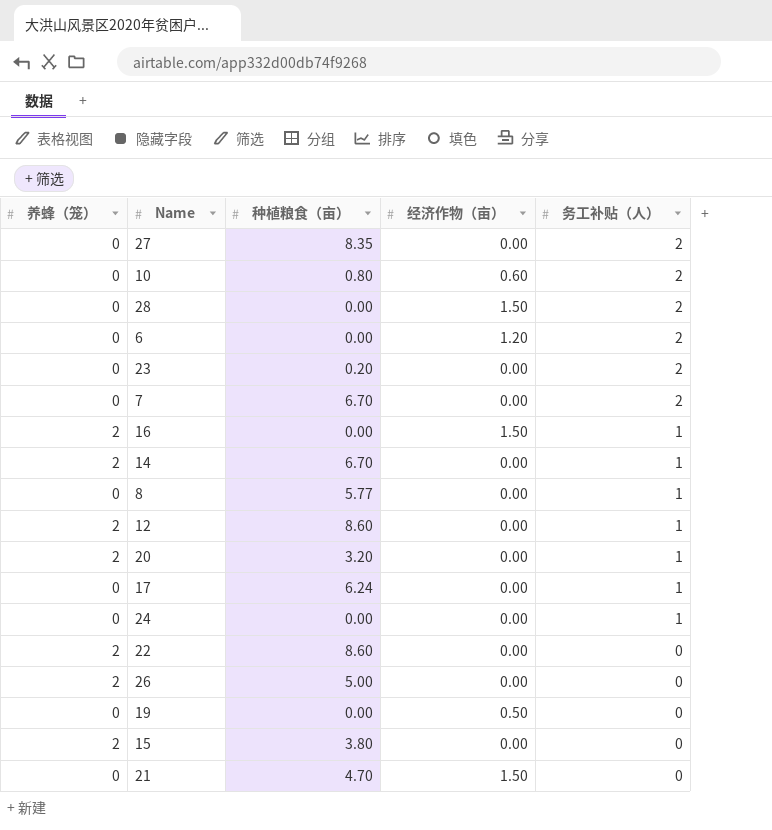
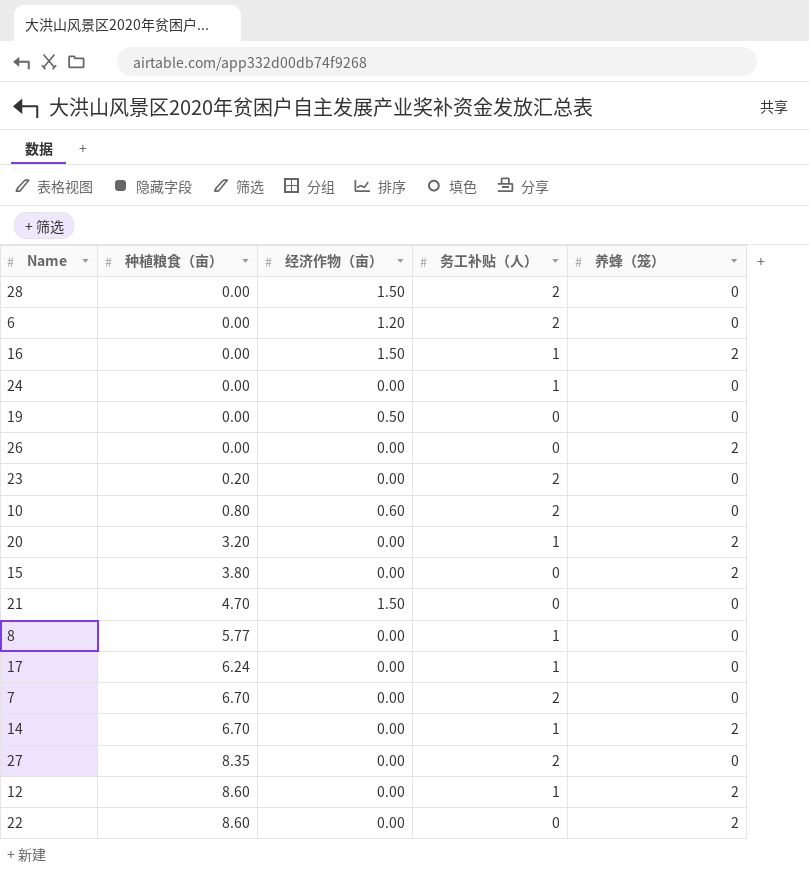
row order: 务工补贴（人） descending -> 种植粮食（亩） ascending
column 养蜂（笼） | position: 1 -> 5
26 | 种植粮食（亩）: 5.00 -> 0.00

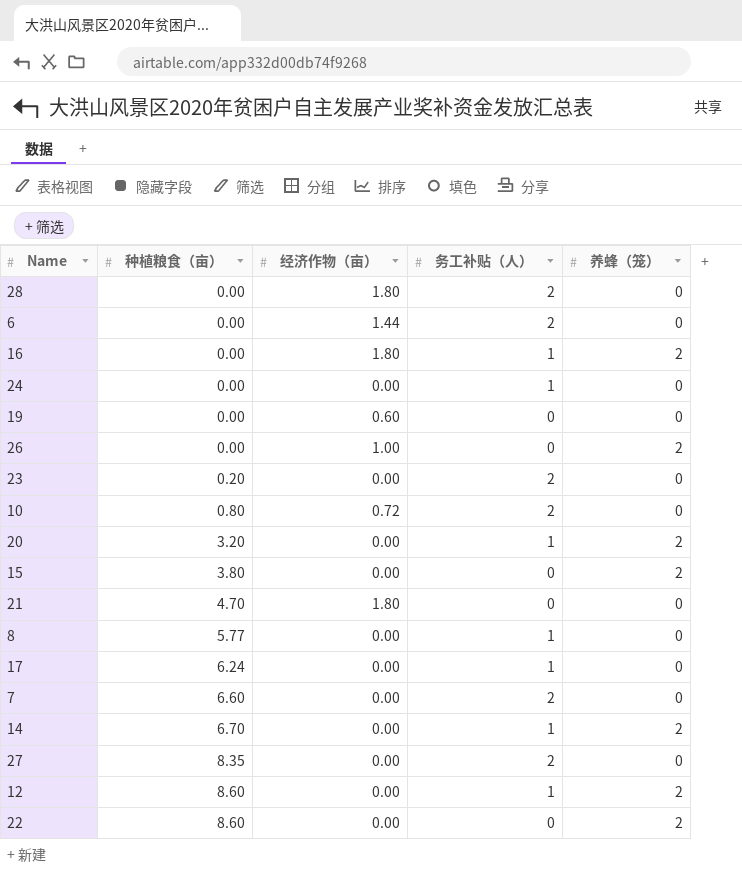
28 | 经济作物（亩）: 1.50 -> 1.80
6 | 经济作物（亩）: 1.20 -> 1.44
16 | 经济作物（亩）: 1.50 -> 1.80
19 | 经济作物（亩）: 0.50 -> 0.60
26 | 经济作物（亩）: 0.00 -> 1.00
10 | 经济作物（亩）: 0.60 -> 0.72
21 | 经济作物（亩）: 1.50 -> 1.80
7 | 种植粮食（亩）: 6.70 -> 6.60

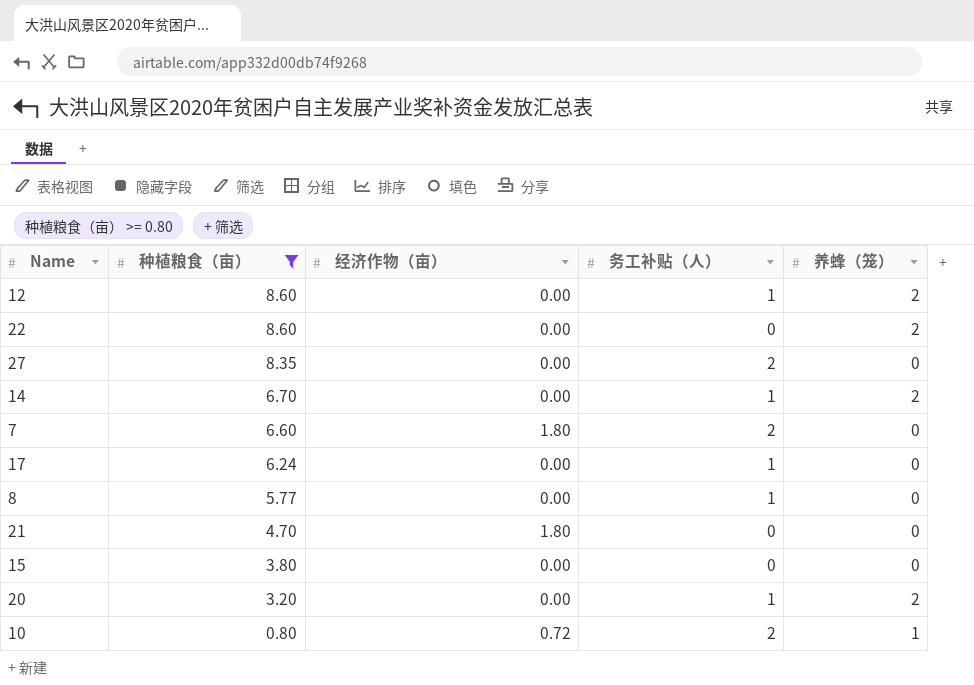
filter: none -> 种植粮食（亩） >= 0.80
row order: 种植粮食（亩） ascending -> 种植粮食（亩） descending
7 | 经济作物（亩）: 0.00 -> 1.80
15 | 养蜂（笼）: 2 -> 0
10 | 养蜂（笼）: 0 -> 1

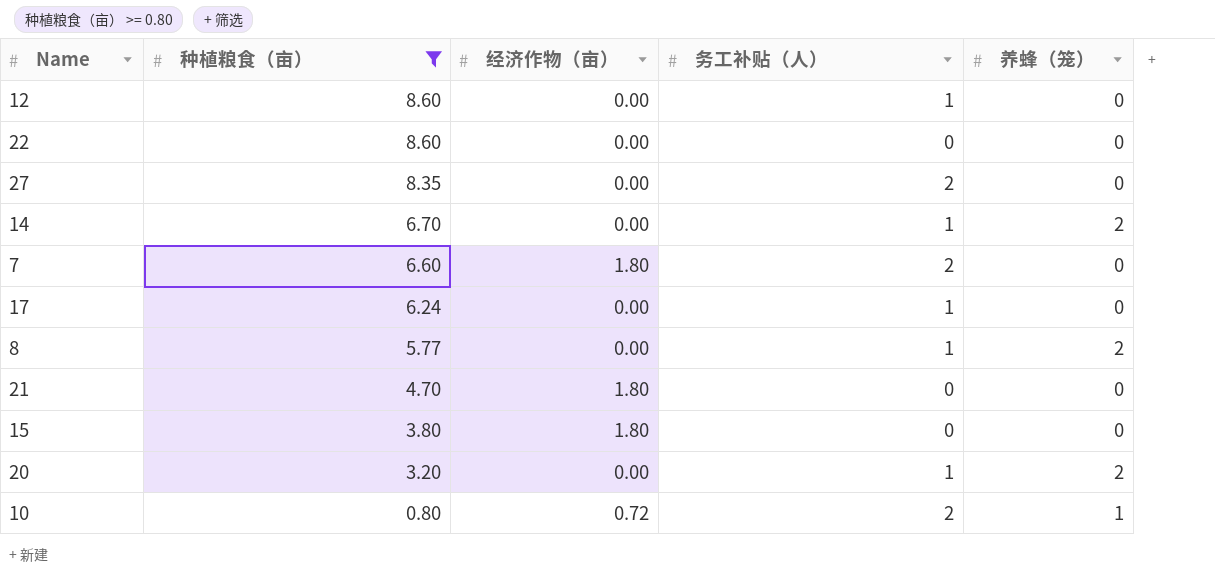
12 | 养蜂（笼）: 2 -> 0
22 | 养蜂（笼）: 2 -> 0
8 | 养蜂（笼）: 0 -> 2
15 | 经济作物（亩）: 0.00 -> 1.80

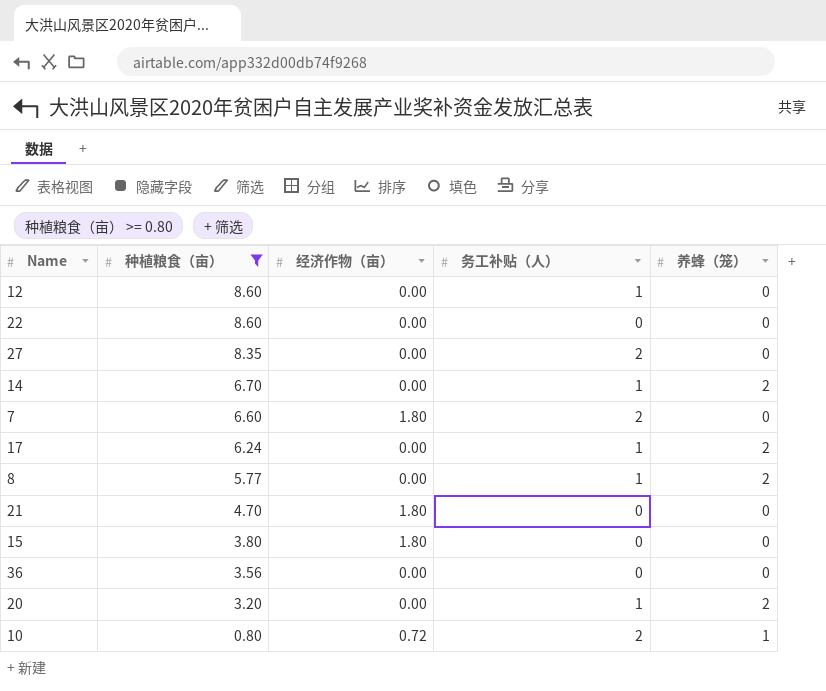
17 | 养蜂（笼）: 0 -> 2
row 36: none -> 3.56 | 0.00 | 0 | 0

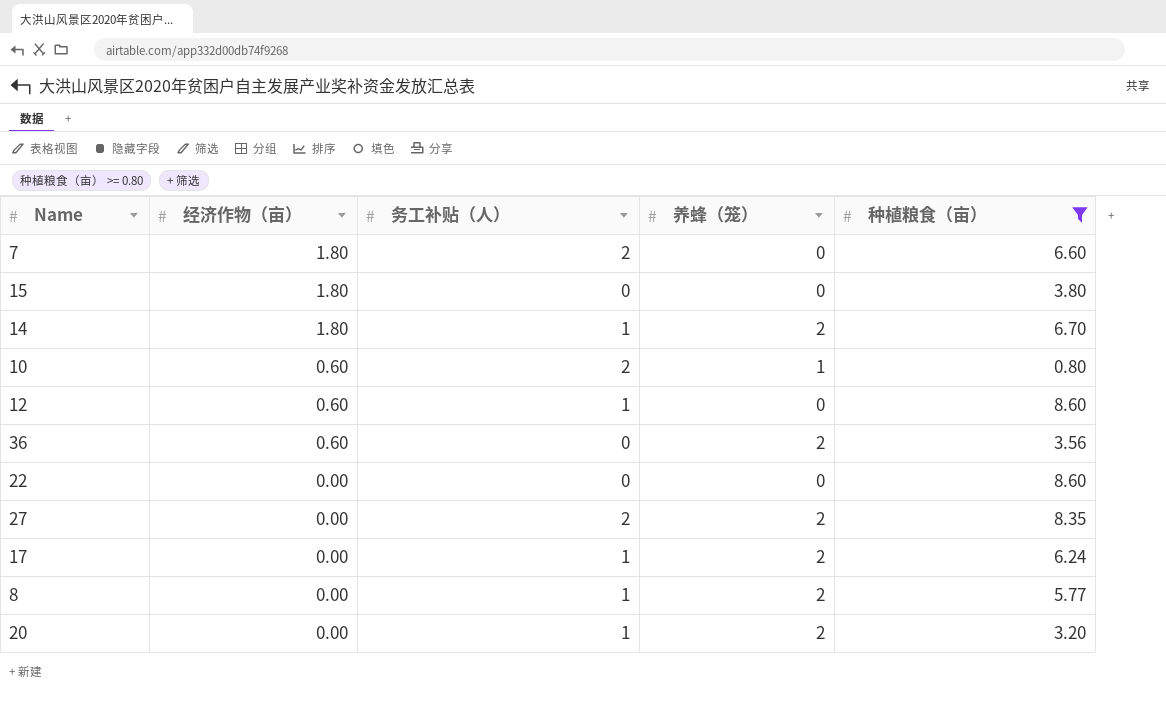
row order: 种植粮食（亩） descending -> 经济作物（亩） descending
column 种植粮食（亩） | position: 2 -> 5
row 21: 4.70 | 1.80 | 0 | 0 -> none
14 | 经济作物（亩）: 0.00 -> 1.80
10 | 经济作物（亩）: 0.72 -> 0.60
12 | 经济作物（亩）: 0.00 -> 0.60
36 | 经济作物（亩）: 0.00 -> 0.60
36 | 养蜂（笼）: 0 -> 2
27 | 养蜂（笼）: 0 -> 2

